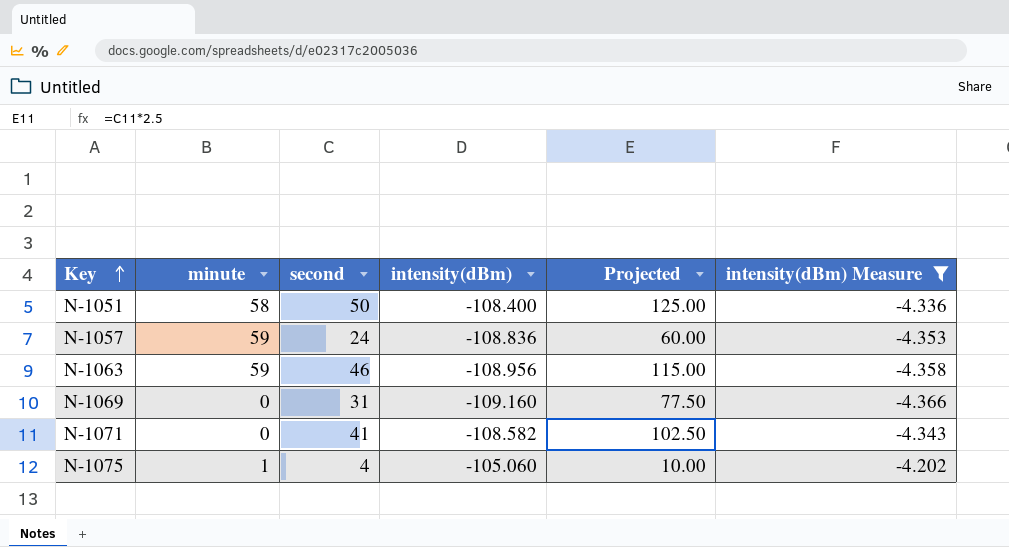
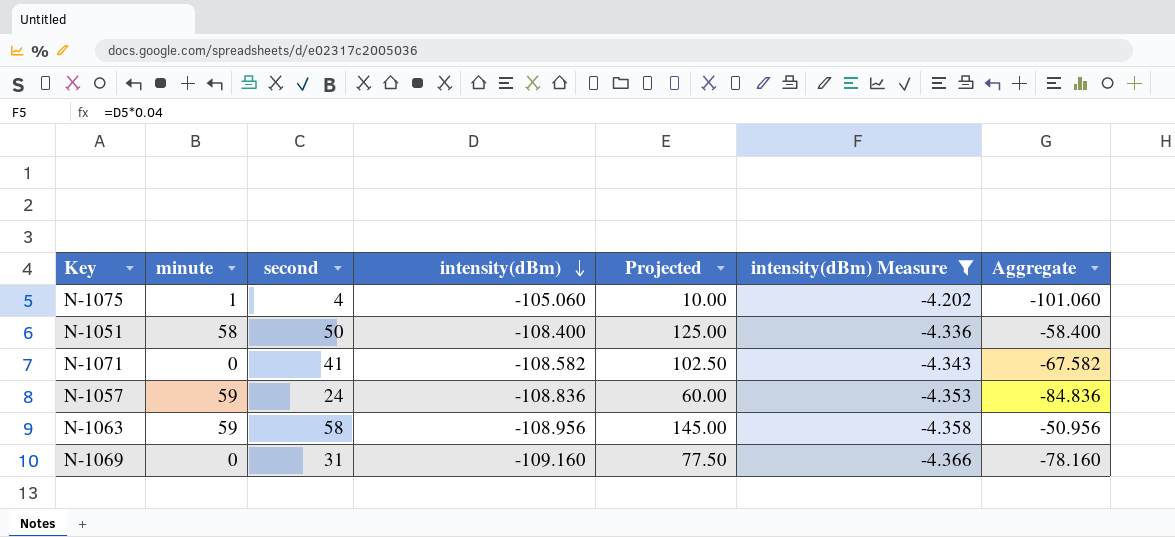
row order: Key ascending -> intensity(dBm) descending
column Aggregate | formula: none -> [second] + [intensity(dBm)]
N-1063 | second: 46 -> 58
N-1063 | Projected: 115.00 -> 145.00

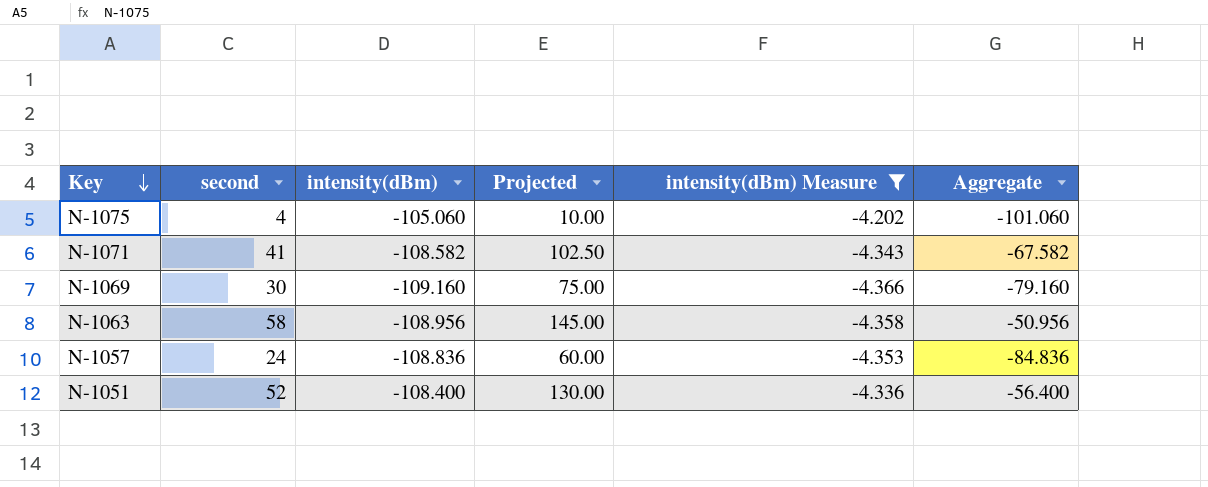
row order: intensity(dBm) descending -> Key descending
column minute | position: 2 -> none
N-1069 | second: 31 -> 30
N-1069 | Projected: 77.50 -> 75.00
N-1069 | Aggregate: -78.160 -> -79.160
N-1051 | second: 50 -> 52
N-1051 | Projected: 125.00 -> 130.00
N-1051 | Aggregate: -58.400 -> -56.400

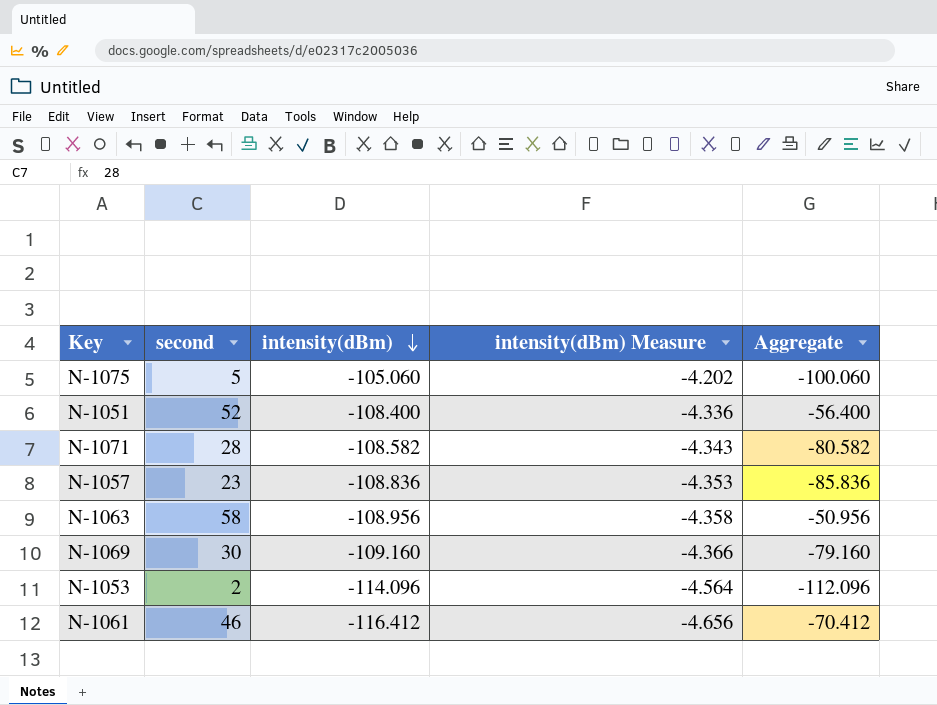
filter: intensity(dBm) Measure >= -4.366 -> none
row order: Key descending -> intensity(dBm) descending
column Projected | formula: [second] * 2.5 -> none
N-1075 | second: 4 -> 5
N-1075 | Aggregate: -101.060 -> -100.060
N-1071 | second: 41 -> 28
N-1071 | Aggregate: -67.582 -> -80.582
N-1057 | second: 24 -> 23
N-1057 | Aggregate: -84.836 -> -85.836

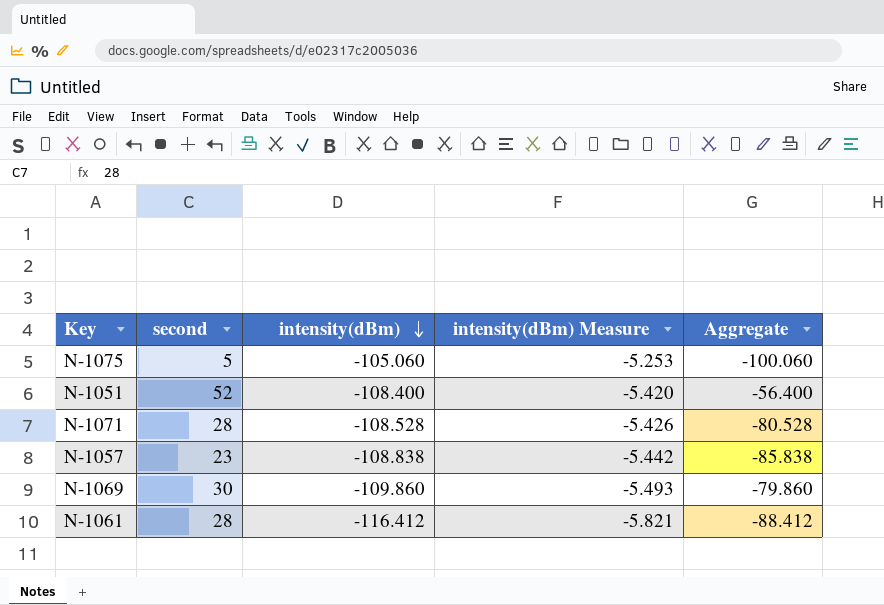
column intensity(dBm) Measure | formula: [intensity(dBm)] * 0.04 -> [intensity(dBm)] * 0.05
row N-1063: 58 | -108.956 | -4.358 | -50.956 -> none
row N-1053: 2 | -114.096 | -4.564 | -112.096 -> none
N-1071 | intensity(dBm): -108.582 -> -108.528
N-1071 | Aggregate: -80.582 -> -80.528
N-1057 | intensity(dBm): -108.836 -> -108.838
N-1057 | Aggregate: -85.836 -> -85.838
N-1069 | intensity(dBm): -109.160 -> -109.860
N-1069 | Aggregate: -79.160 -> -79.860
N-1061 | second: 46 -> 28
N-1061 | Aggregate: -70.412 -> -88.412

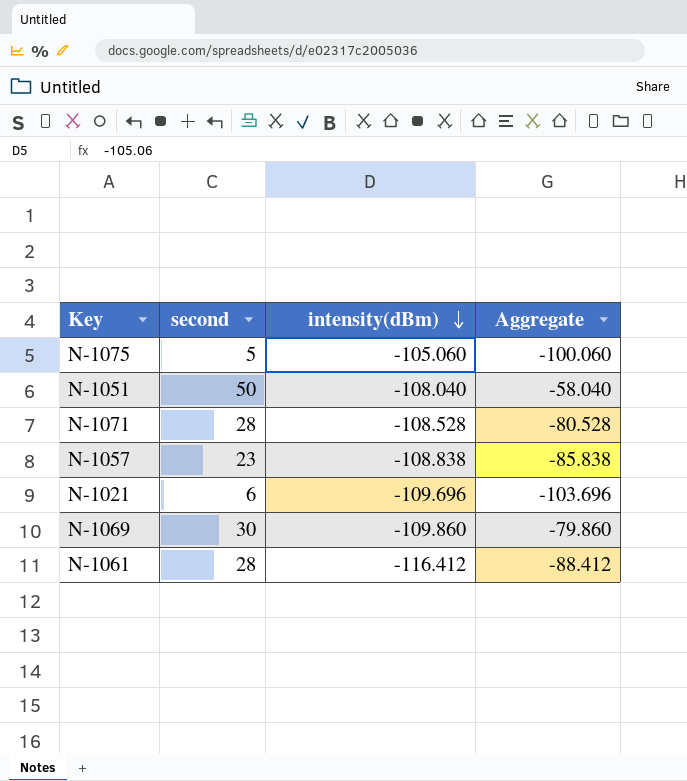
column intensity(dBm) Measure | formula: [intensity(dBm)] * 0.05 -> none
N-1051 | second: 52 -> 50
N-1051 | intensity(dBm): -108.400 -> -108.040
N-1051 | Aggregate: -56.400 -> -58.040
row N-1021: none -> 6 | -109.696 | -103.696

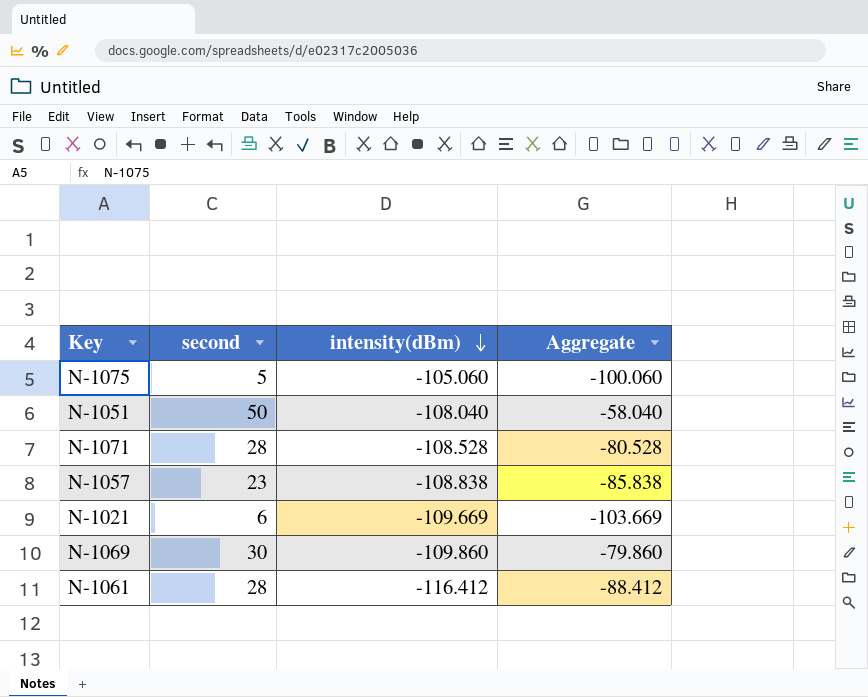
N-1021 | intensity(dBm): -109.696 -> -109.669
N-1021 | Aggregate: -103.696 -> -103.669

